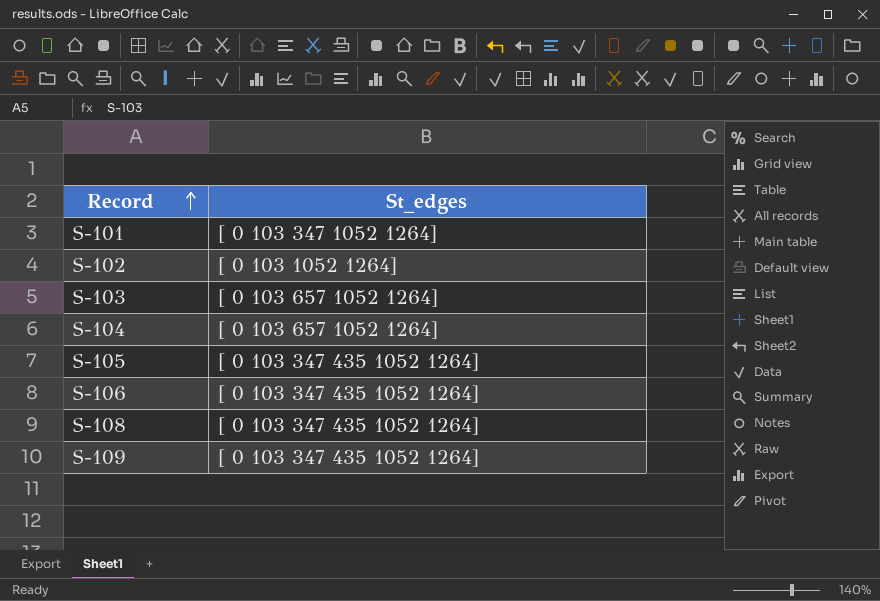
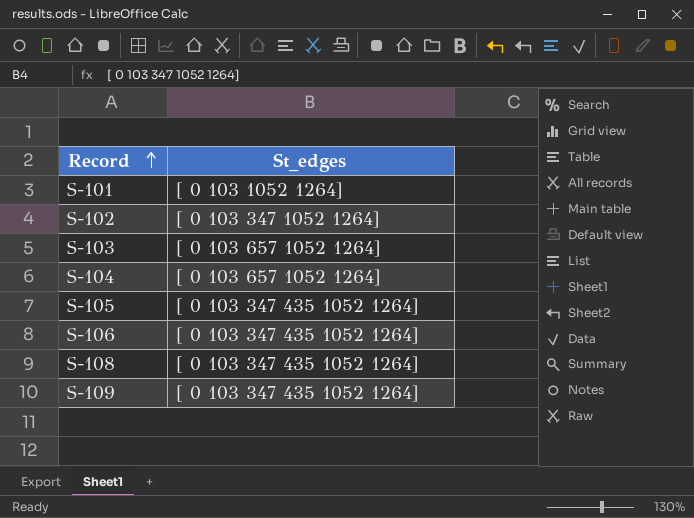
S-101 | St_edges: [ 0 103 347 1052 1264] -> [ 0 103 1052 1264]
S-102 | St_edges: [ 0 103 1052 1264] -> [ 0 103 347 1052 1264]

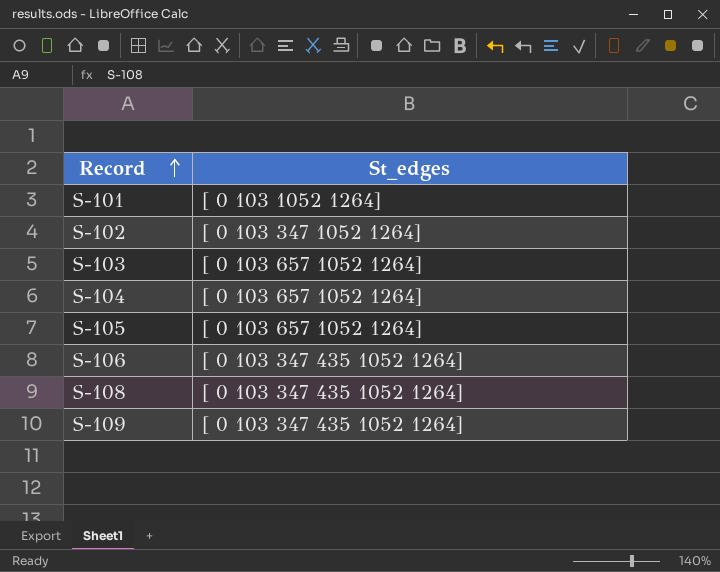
S-105 | St_edges: [ 0 103 347 435 1052 1264] -> [ 0 103 657 1052 1264]

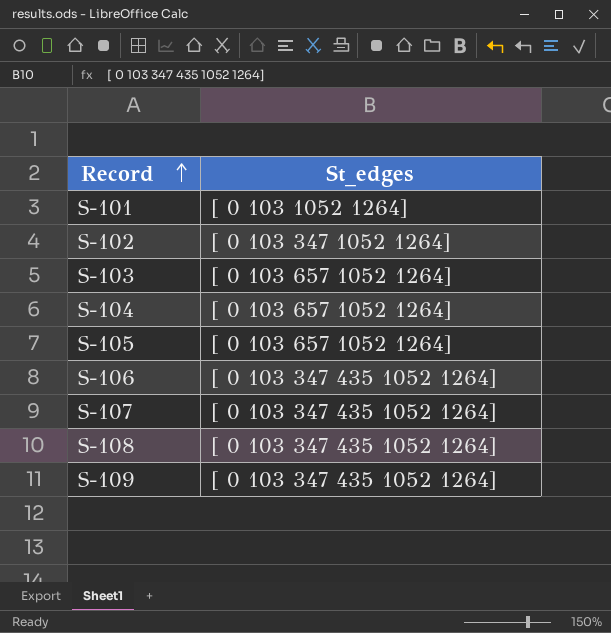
row S-107: none -> [ 0 103 347 435 1052 1264]

